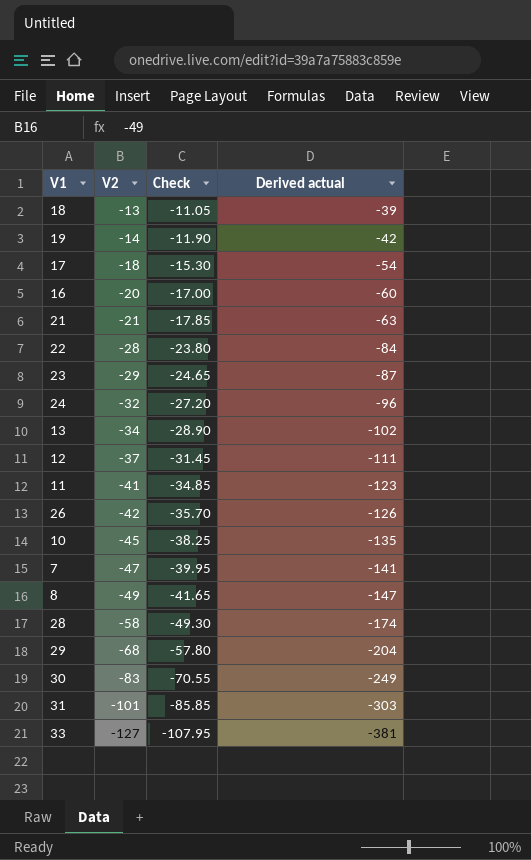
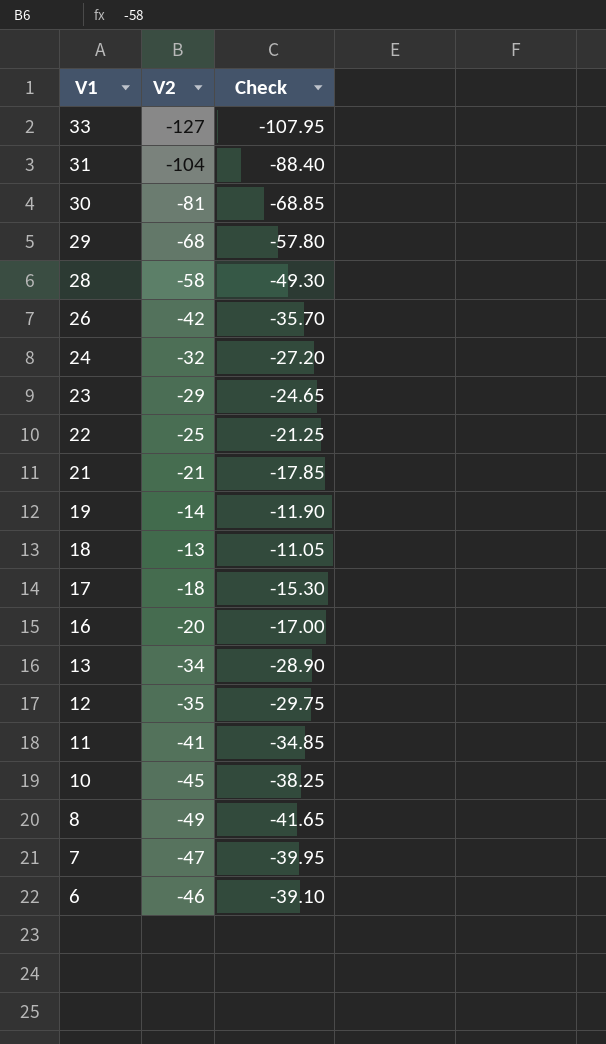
row order: V2 descending -> V1 descending
column Derived actual | formula: [V2] * 3 -> none
31 | V2: -101 -> -104
31 | Check: -85.85 -> -88.40
30 | V2: -83 -> -81
30 | Check: -70.55 -> -68.85
22 | V2: -28 -> -25
22 | Check: -23.80 -> -21.25
12 | V2: -37 -> -35
12 | Check: -31.45 -> -29.75
row 6: none -> -46 | -39.10

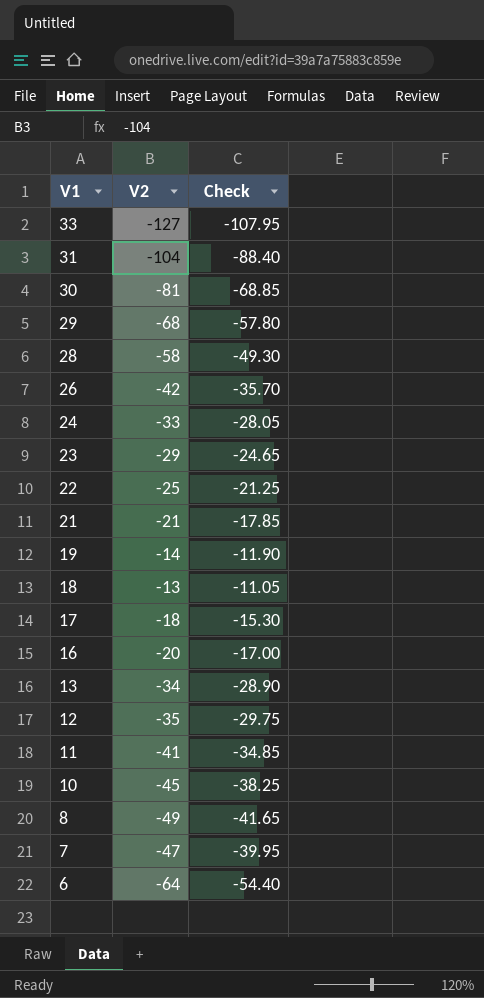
24 | V2: -32 -> -33
24 | Check: -27.20 -> -28.05
6 | V2: -46 -> -64
6 | Check: -39.10 -> -54.40

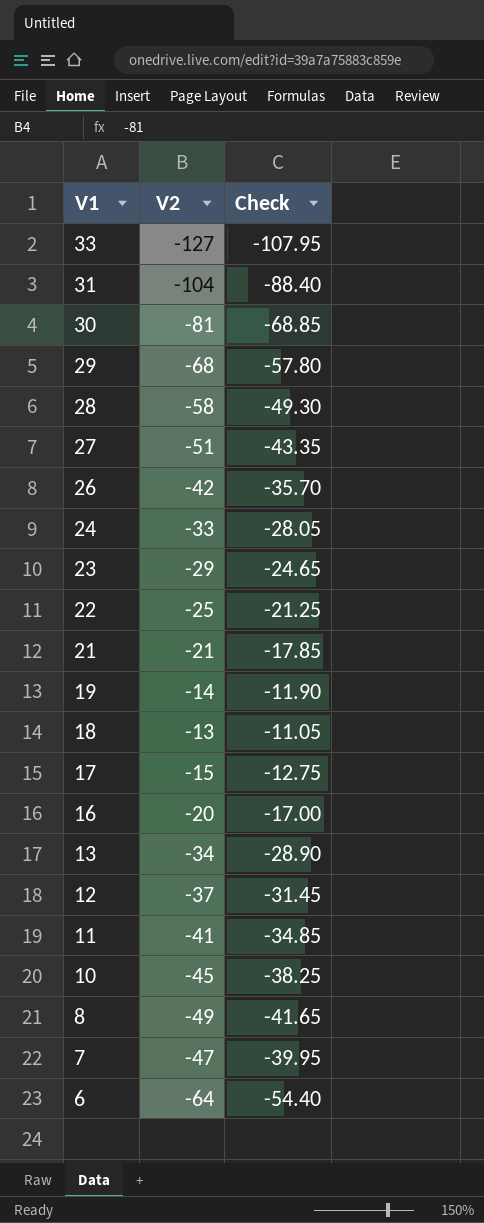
row 27: none -> -51 | -43.35
17 | V2: -18 -> -15
17 | Check: -15.30 -> -12.75
12 | V2: -35 -> -37
12 | Check: -29.75 -> -31.45

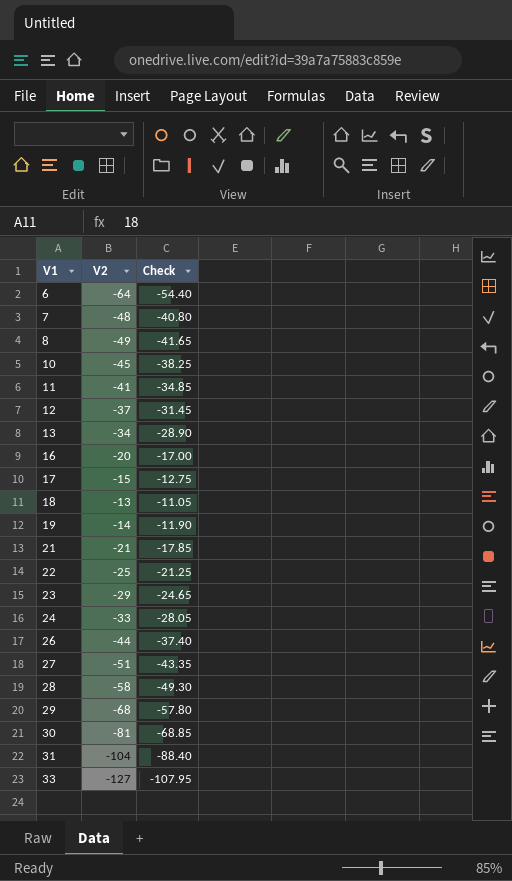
row order: V1 descending -> V1 ascending
7 | V2: -47 -> -48
7 | Check: -39.95 -> -40.80
26 | V2: -42 -> -44
26 | Check: -35.70 -> -37.40

